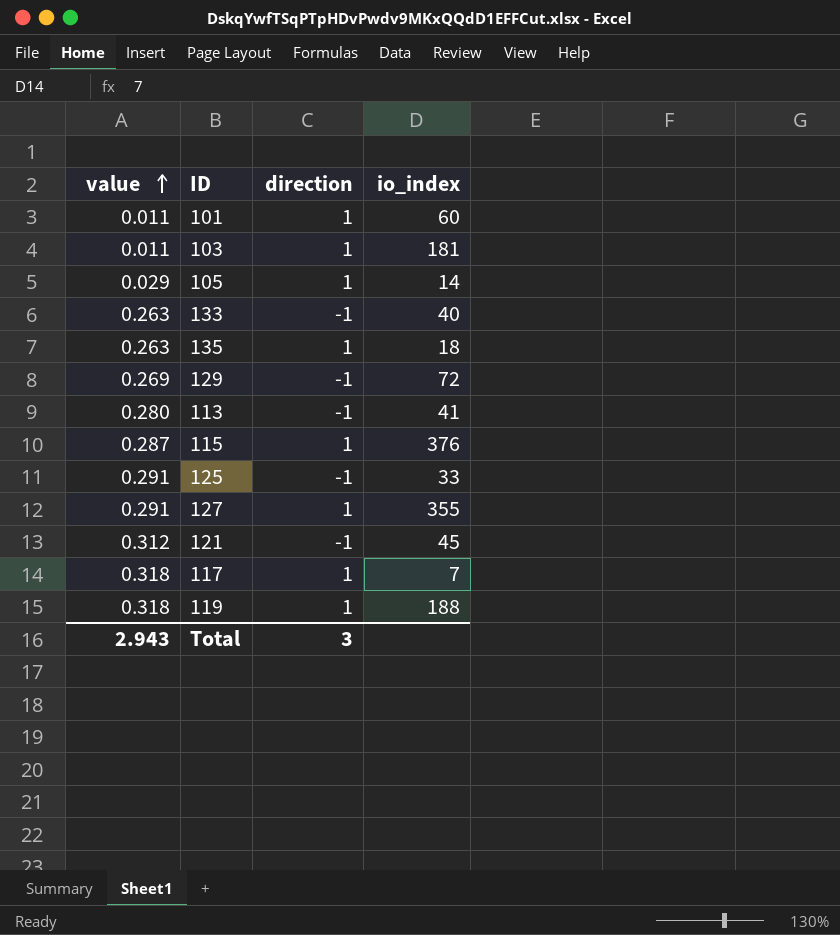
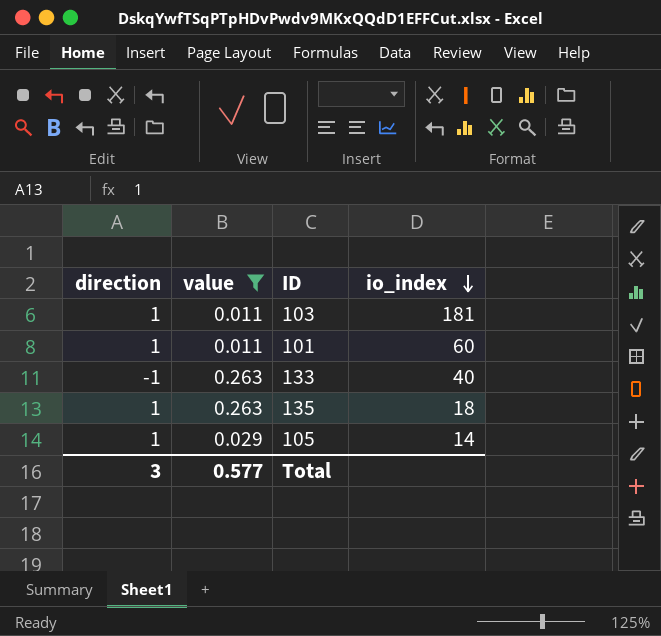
filter: none -> value <= 0.263
row order: value ascending -> io_index descending
column direction | position: 3 -> 1
Total | value: 2.943 -> 0.577

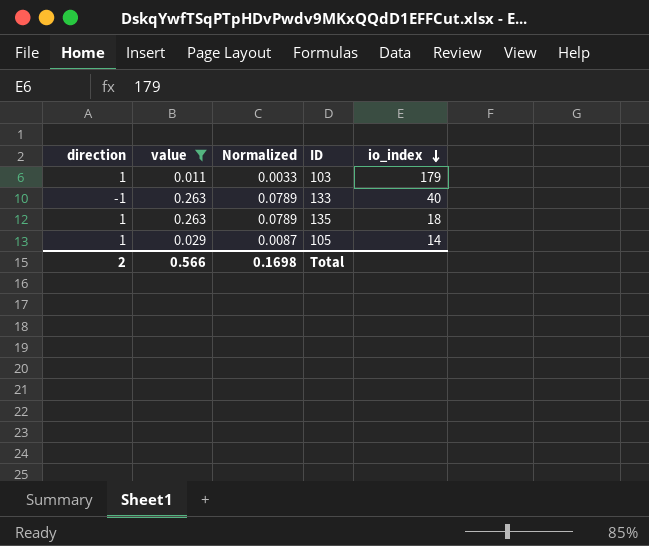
column Normalized | formula: none -> [value] * 0.3
row 101: 1 | 0.011 | 60 -> none
103 | io_index: 181 -> 179
Total | direction: 3 -> 2
Total | value: 0.577 -> 0.566

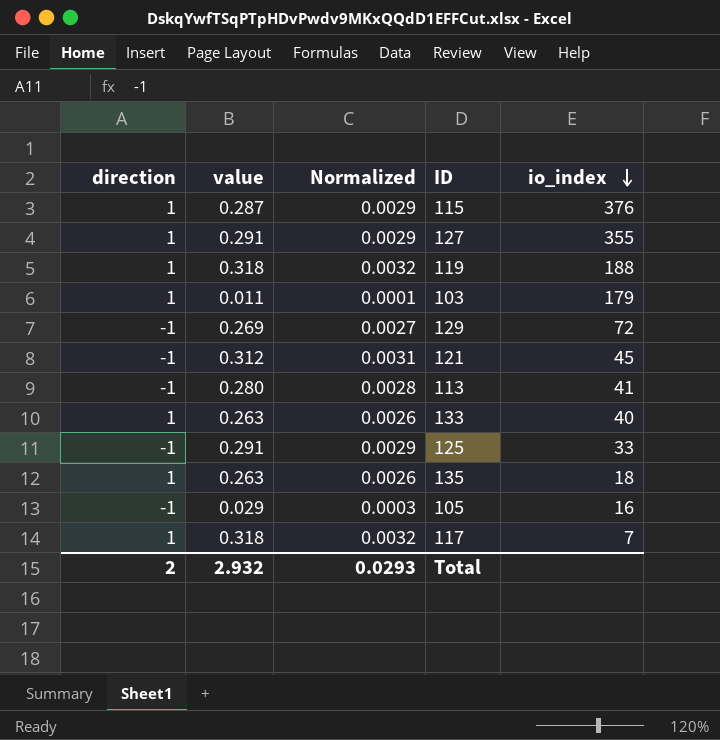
filter: value <= 0.263 -> none
column Normalized | formula: [value] * 0.3 -> [value] * 0.01
133 | direction: -1 -> 1
105 | direction: 1 -> -1
105 | io_index: 14 -> 16
Total | value: 0.566 -> 2.932
Total | Normalized: 0.1698 -> 0.0293

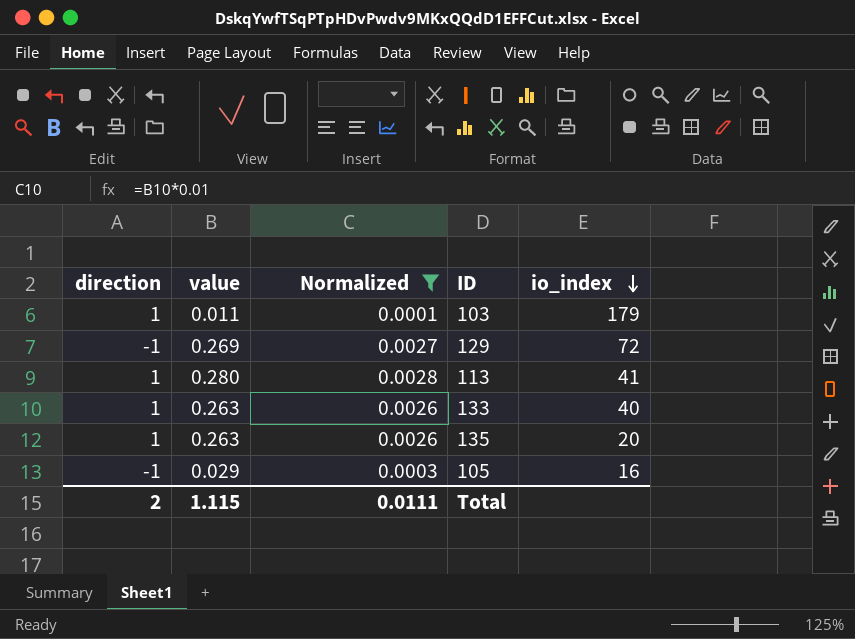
filter: none -> Normalized <= 0.0028
113 | direction: -1 -> 1
135 | io_index: 18 -> 20
Total | value: 2.932 -> 1.115
Total | Normalized: 0.0293 -> 0.0111

